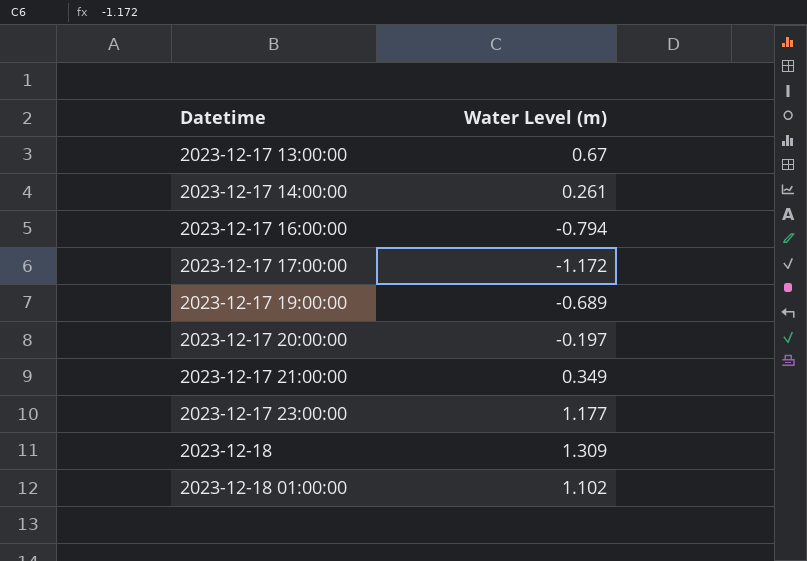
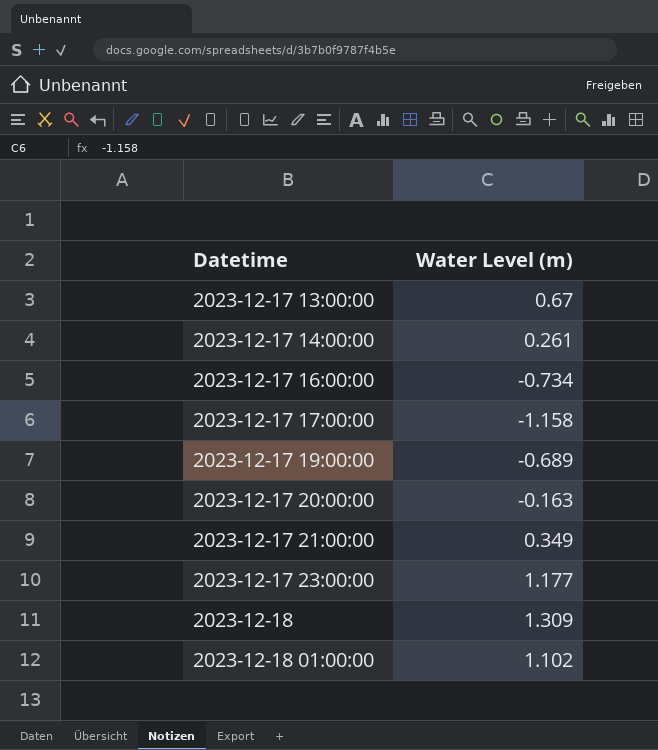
2023-12-17 16:00:00 | Water Level (m): -0.794 -> -0.734
2023-12-17 17:00:00 | Water Level (m): -1.172 -> -1.158
2023-12-17 20:00:00 | Water Level (m): -0.197 -> -0.163

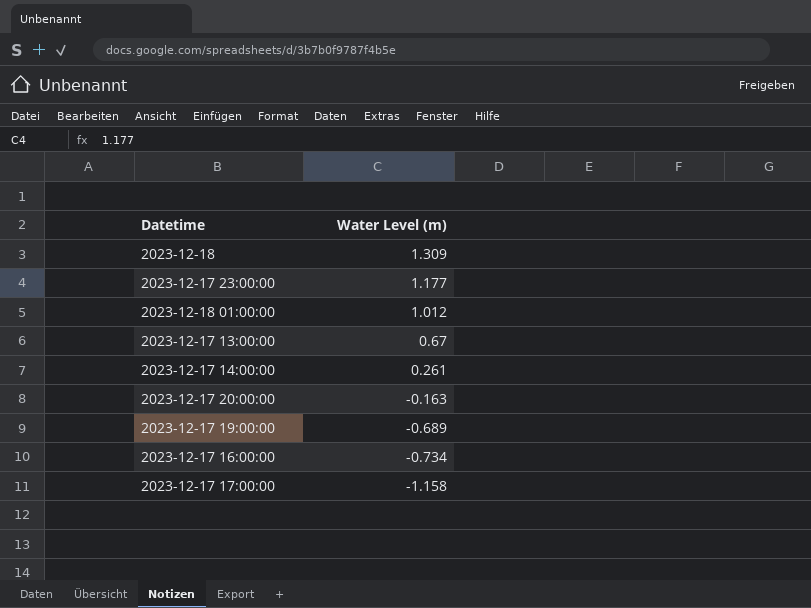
row order: Datetime ascending -> Water Level (m) descending
row 2023-12-17 21:00:00: 0.349 -> none
2023-12-18 01:00:00 | Water Level (m): 1.102 -> 1.012

